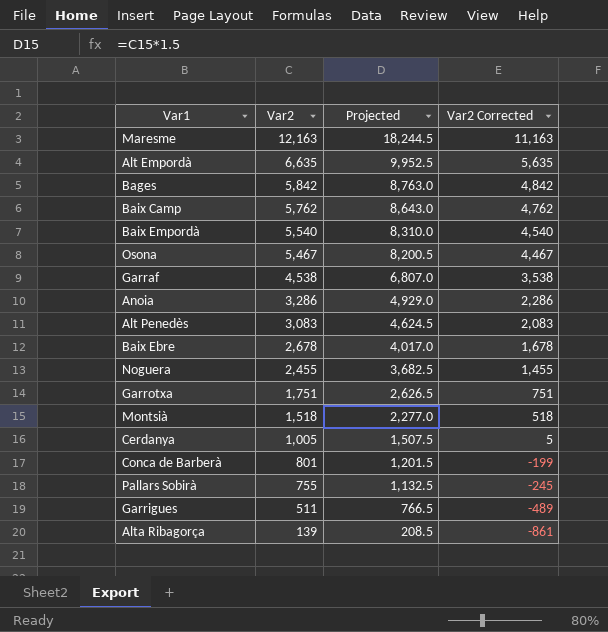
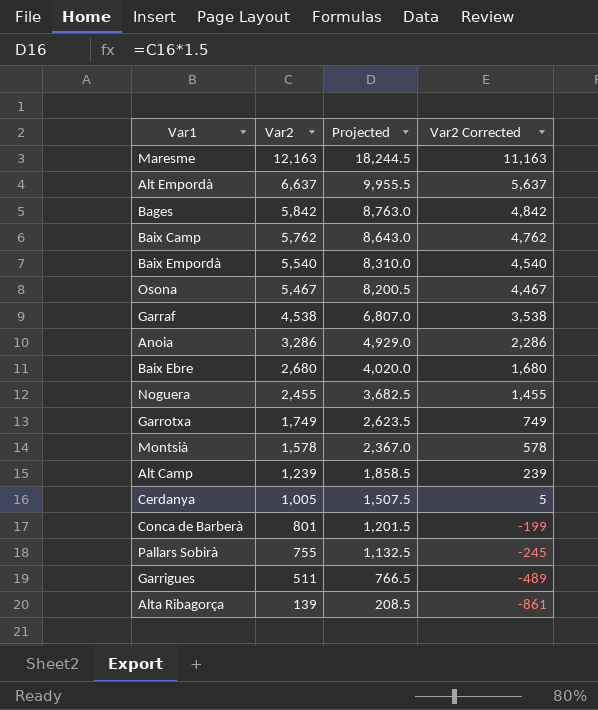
row Alt Penedès: 3,083 | 4,624.5 | 2,083 -> none
Alt Empordà | Var2: 6,635 -> 6,637
Alt Empordà | Projected: 9,952.5 -> 9,955.5
Alt Empordà | Var2 Corrected: 5,635 -> 5,637
Baix Ebre | Var2: 2,678 -> 2,680
Baix Ebre | Projected: 4,017.0 -> 4,020.0
Baix Ebre | Var2 Corrected: 1,678 -> 1,680
Garrotxa | Var2: 1,751 -> 1,749
Garrotxa | Projected: 2,626.5 -> 2,623.5
Garrotxa | Var2 Corrected: 751 -> 749
Montsià | Var2: 1,518 -> 1,578
Montsià | Projected: 2,277.0 -> 2,367.0
Montsià | Var2 Corrected: 518 -> 578
row Alt Camp: none -> 1,239 | 1,858.5 | 239

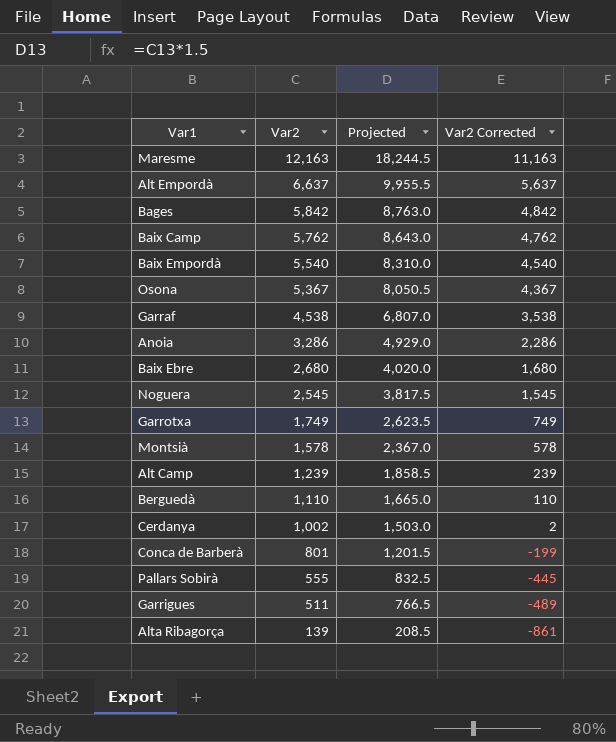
Osona | Var2: 5,467 -> 5,367
Osona | Projected: 8,200.5 -> 8,050.5
Osona | Var2 Corrected: 4,467 -> 4,367
Noguera | Var2: 2,455 -> 2,545
Noguera | Projected: 3,682.5 -> 3,817.5
Noguera | Var2 Corrected: 1,455 -> 1,545
row Berguedà: none -> 1,110 | 1,665.0 | 110
Cerdanya | Var2: 1,005 -> 1,002
Cerdanya | Projected: 1,507.5 -> 1,503.0
Cerdanya | Var2 Corrected: 5 -> 2
Pallars Sobirà | Var2: 755 -> 555
Pallars Sobirà | Projected: 1,132.5 -> 832.5
Pallars Sobirà | Var2 Corrected: -245 -> -445

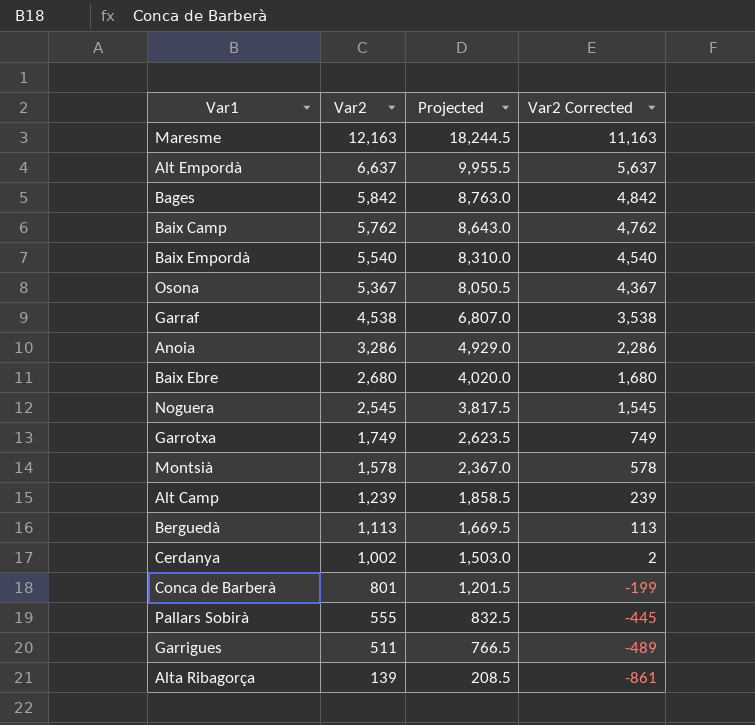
Berguedà | Var2: 1,110 -> 1,113
Berguedà | Projected: 1,665.0 -> 1,669.5
Berguedà | Var2 Corrected: 110 -> 113

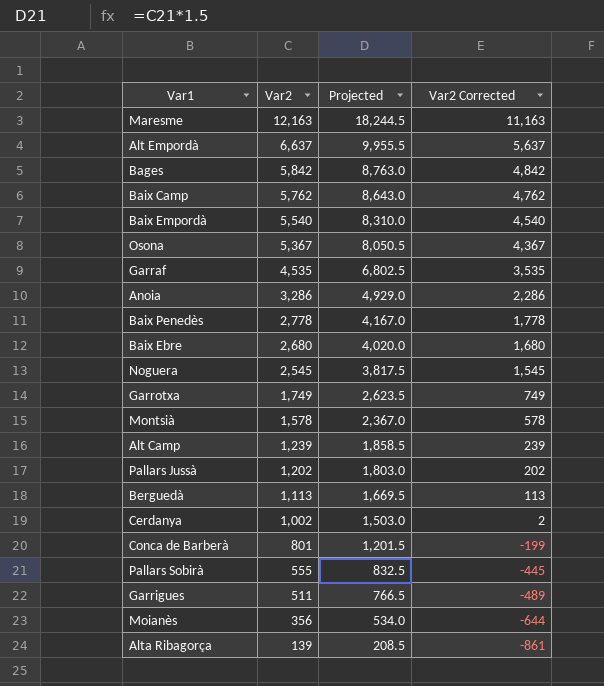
Garraf | Var2: 4,538 -> 4,535
Garraf | Projected: 6,807.0 -> 6,802.5
Garraf | Var2 Corrected: 3,538 -> 3,535
row Baix Penedès: none -> 2,778 | 4,167.0 | 1,778
row Pallars Jussà: none -> 1,202 | 1,803.0 | 202
row Moianès: none -> 356 | 534.0 | -644

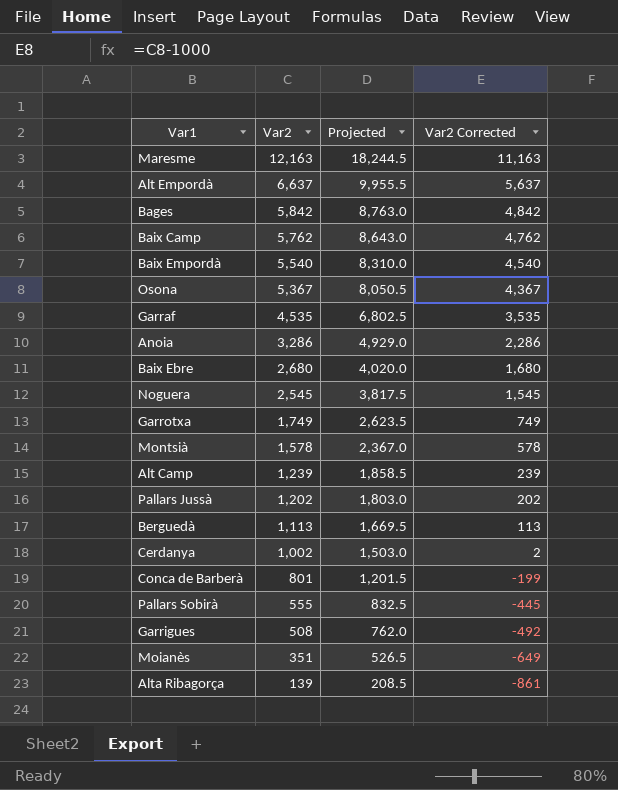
row Baix Penedès: 2,778 | 4,167.0 | 1,778 -> none
Garrigues | Var2: 511 -> 508
Garrigues | Projected: 766.5 -> 762.0
Garrigues | Var2 Corrected: -489 -> -492
Moianès | Var2: 356 -> 351
Moianès | Projected: 534.0 -> 526.5
Moianès | Var2 Corrected: -644 -> -649

